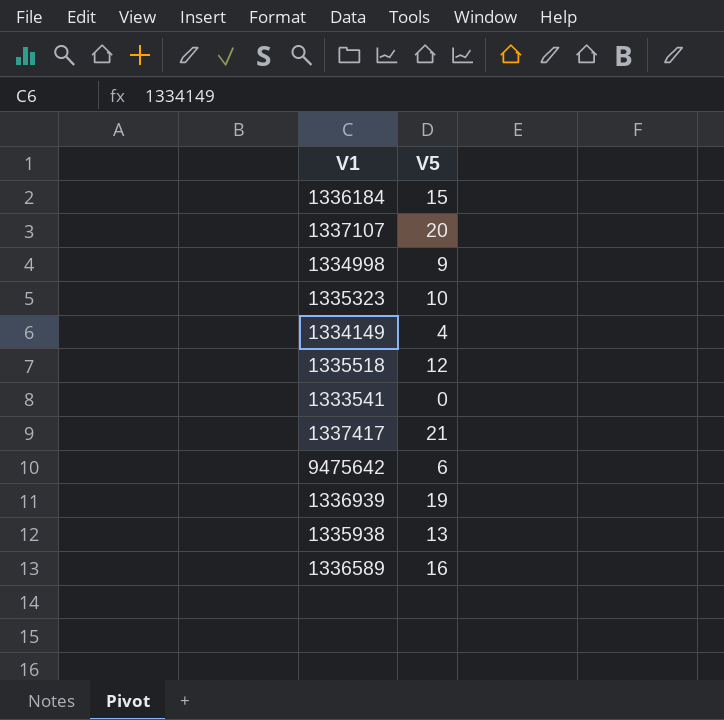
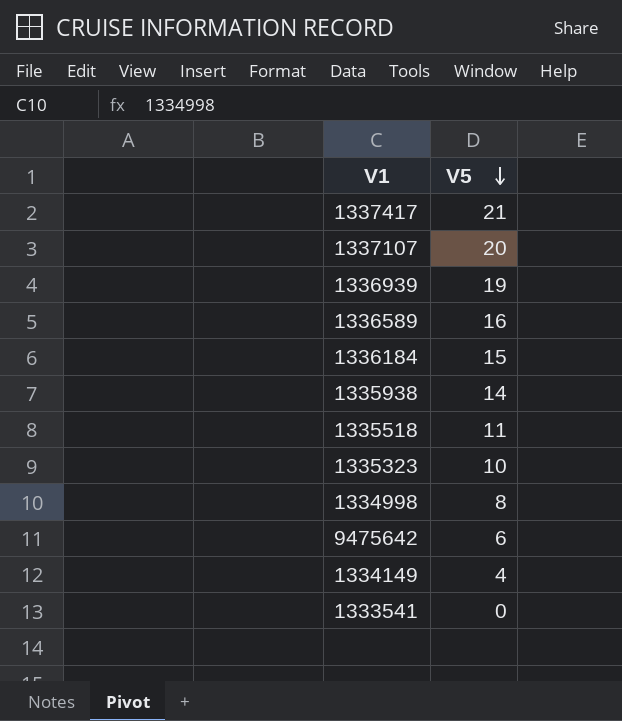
row order: none -> V5 descending
1335938 | V5: 13 -> 14
1335518 | V5: 12 -> 11
1334998 | V5: 9 -> 8

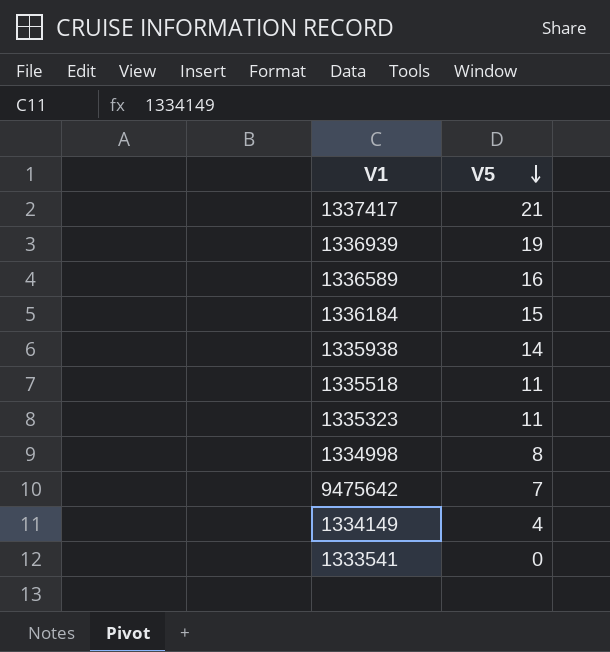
row 1337107: 20 -> none
1335323 | V5: 10 -> 11
9475642 | V5: 6 -> 7

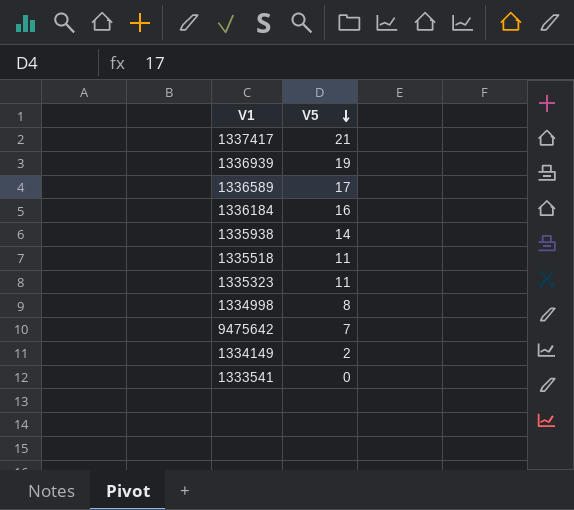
1336589 | V5: 16 -> 17
1336184 | V5: 15 -> 16
1334149 | V5: 4 -> 2

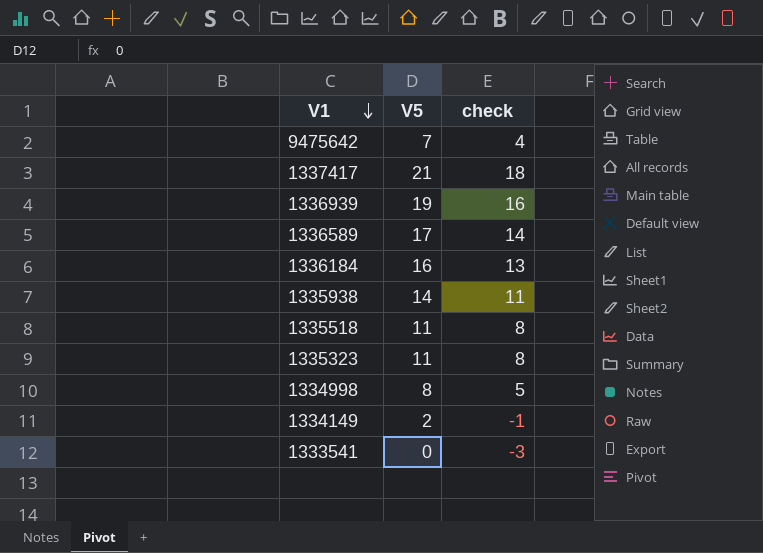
row order: V5 descending -> V1 descending
column check | formula: none -> [V5] - 3

